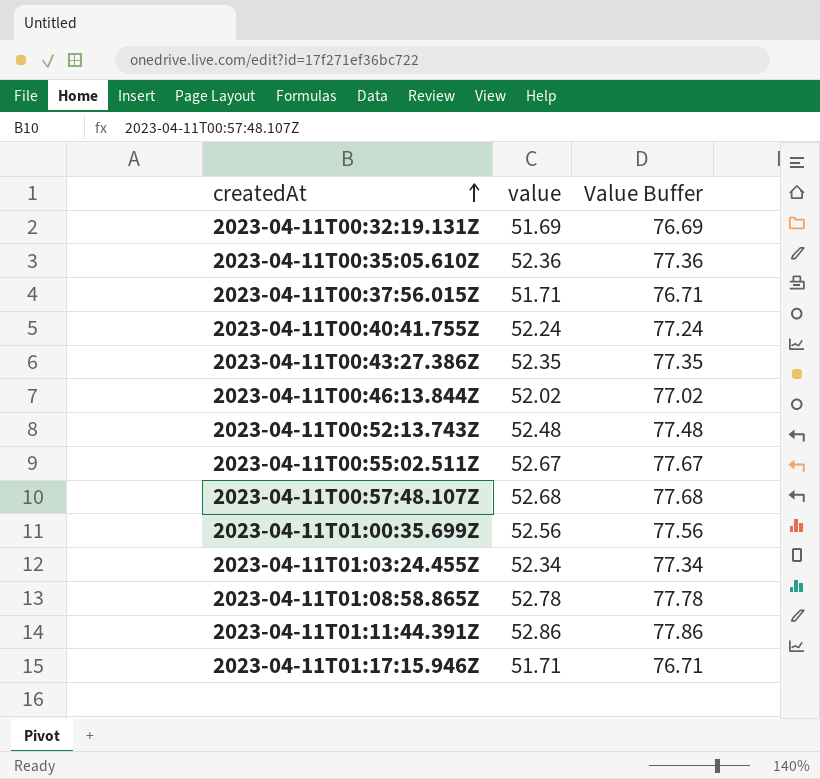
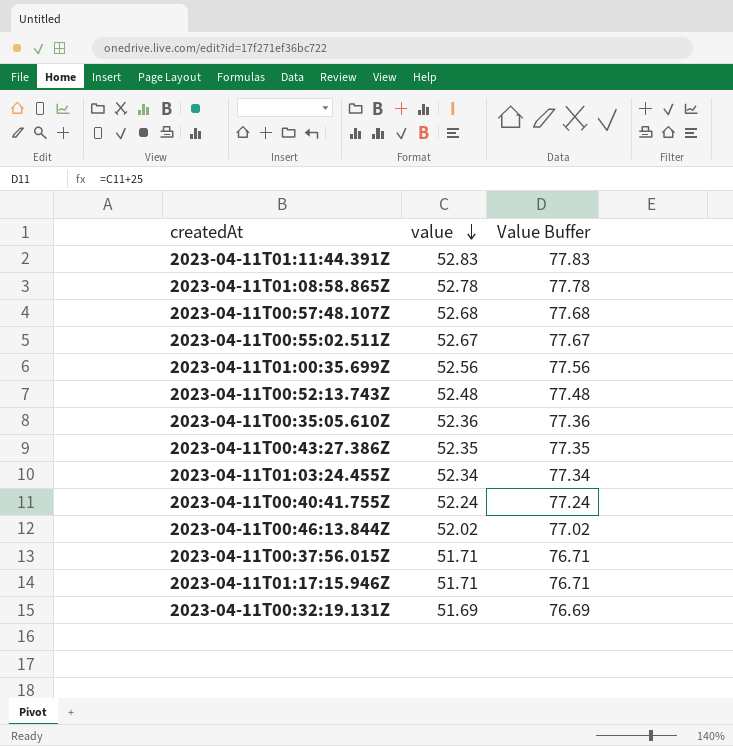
row order: createdAt ascending -> value descending
2023-04-11T01:11:44.391Z | value: 52.86 -> 52.83
2023-04-11T01:11:44.391Z | Value Buffer: 77.86 -> 77.83

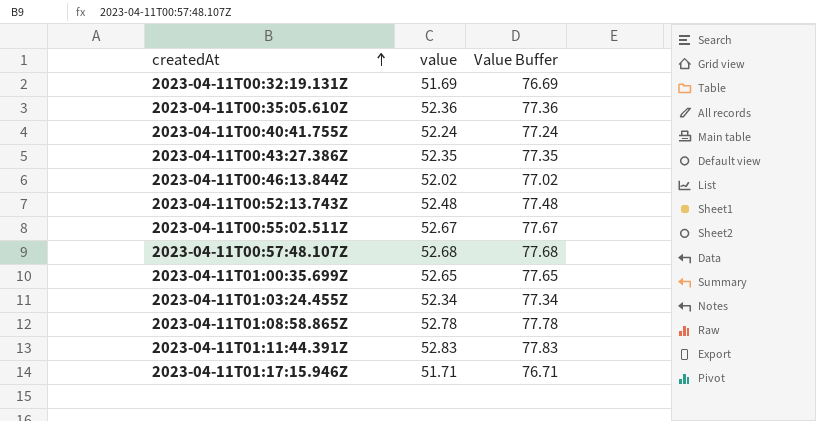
row order: value descending -> createdAt ascending
row 2023-04-11T00:37:56.015Z: 51.71 | 76.71 -> none
2023-04-11T01:00:35.699Z | value: 52.56 -> 52.65
2023-04-11T01:00:35.699Z | Value Buffer: 77.56 -> 77.65

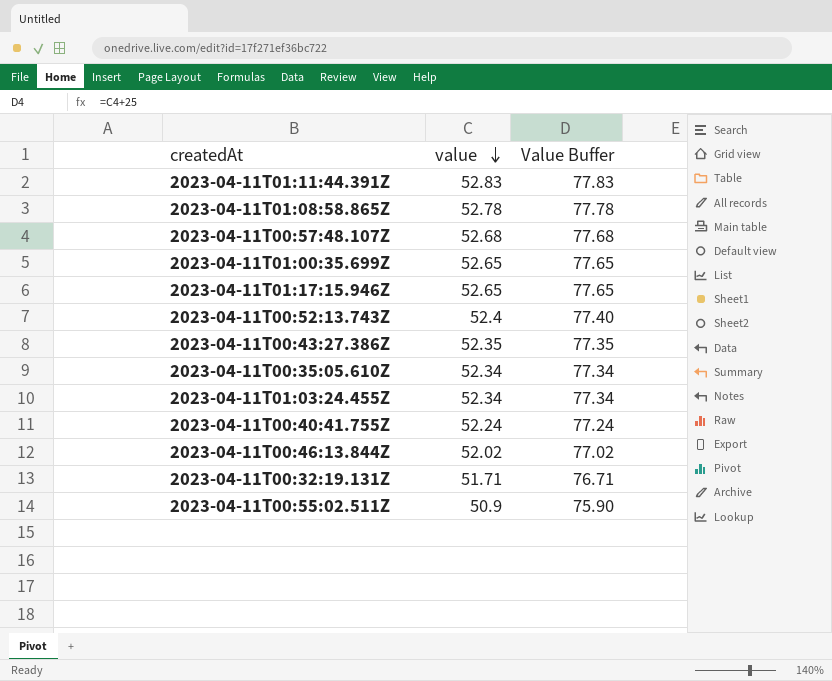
row order: createdAt ascending -> value descending
2023-04-11T01:17:15.946Z | value: 51.71 -> 52.65
2023-04-11T01:17:15.946Z | Value Buffer: 76.71 -> 77.65
2023-04-11T00:52:13.743Z | value: 52.48 -> 52.4
2023-04-11T00:52:13.743Z | Value Buffer: 77.48 -> 77.40
2023-04-11T00:35:05.610Z | value: 52.36 -> 52.34
2023-04-11T00:35:05.610Z | Value Buffer: 77.36 -> 77.34
2023-04-11T00:32:19.131Z | value: 51.69 -> 51.71
2023-04-11T00:32:19.131Z | Value Buffer: 76.69 -> 76.71
2023-04-11T00:55:02.511Z | value: 52.67 -> 50.9
2023-04-11T00:55:02.511Z | Value Buffer: 77.67 -> 75.90

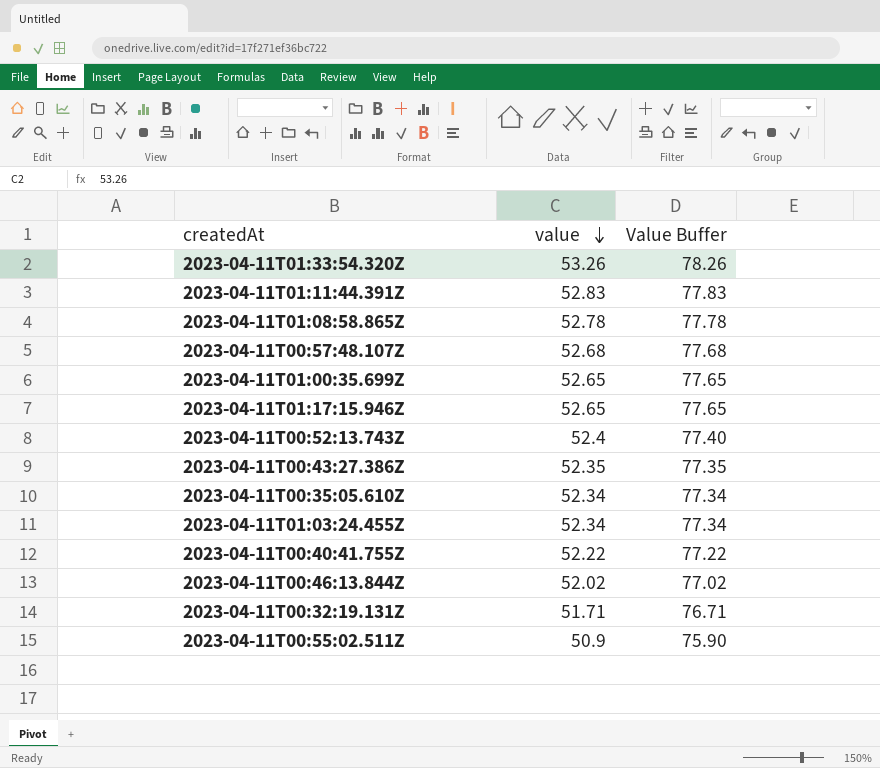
row 2023-04-11T01:33:54.320Z: none -> 53.26 | 78.26
2023-04-11T00:40:41.755Z | value: 52.24 -> 52.22
2023-04-11T00:40:41.755Z | Value Buffer: 77.24 -> 77.22

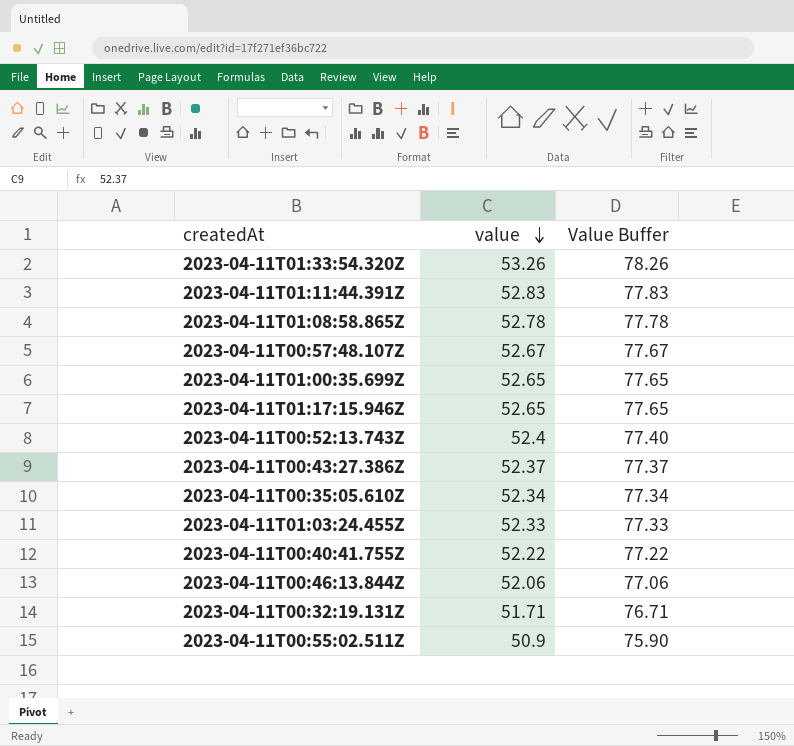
2023-04-11T00:57:48.107Z | value: 52.68 -> 52.67
2023-04-11T00:57:48.107Z | Value Buffer: 77.68 -> 77.67
2023-04-11T00:43:27.386Z | value: 52.35 -> 52.37
2023-04-11T00:43:27.386Z | Value Buffer: 77.35 -> 77.37
2023-04-11T01:03:24.455Z | value: 52.34 -> 52.33
2023-04-11T01:03:24.455Z | Value Buffer: 77.34 -> 77.33
2023-04-11T00:46:13.844Z | value: 52.02 -> 52.06
2023-04-11T00:46:13.844Z | Value Buffer: 77.02 -> 77.06

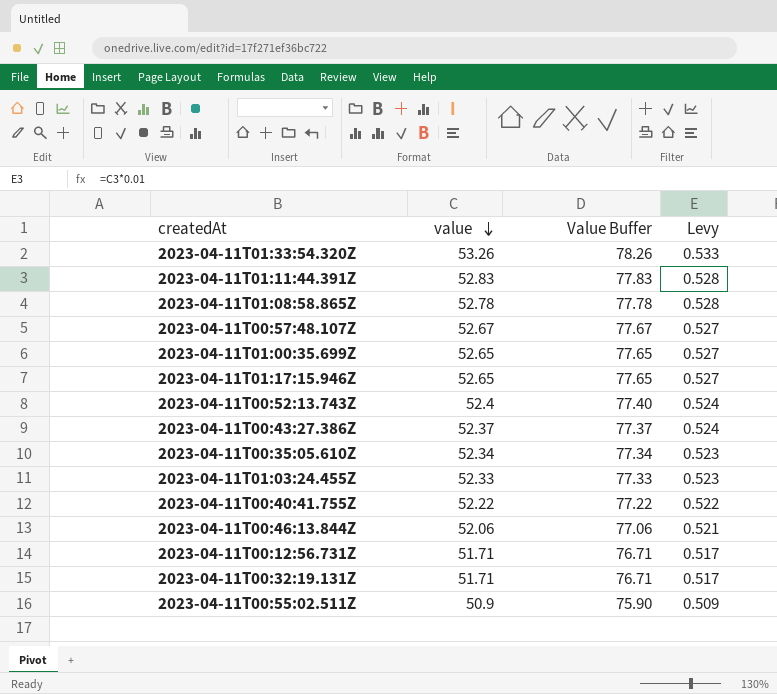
column Levy | formula: none -> [value] * 0.01
row 2023-04-11T00:12:56.731Z: none -> 51.71 | 76.71 | 0.517

